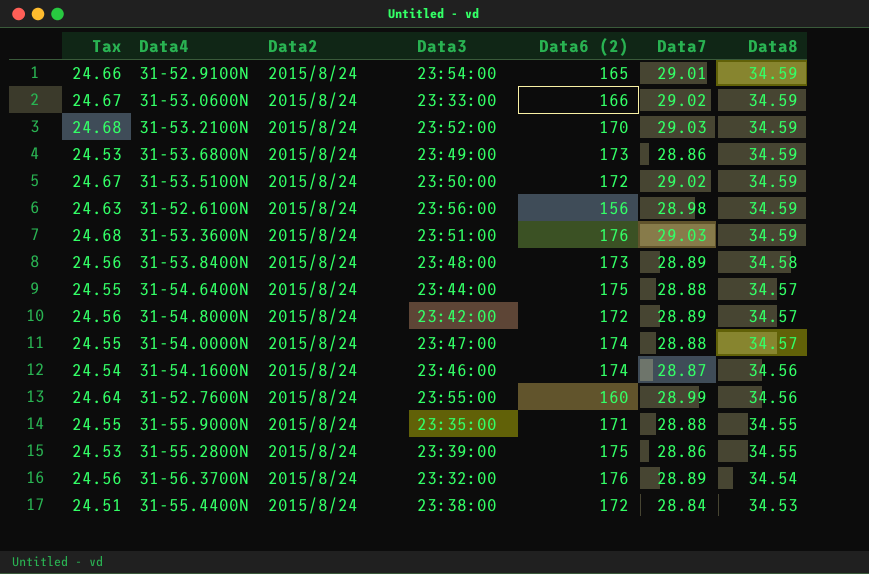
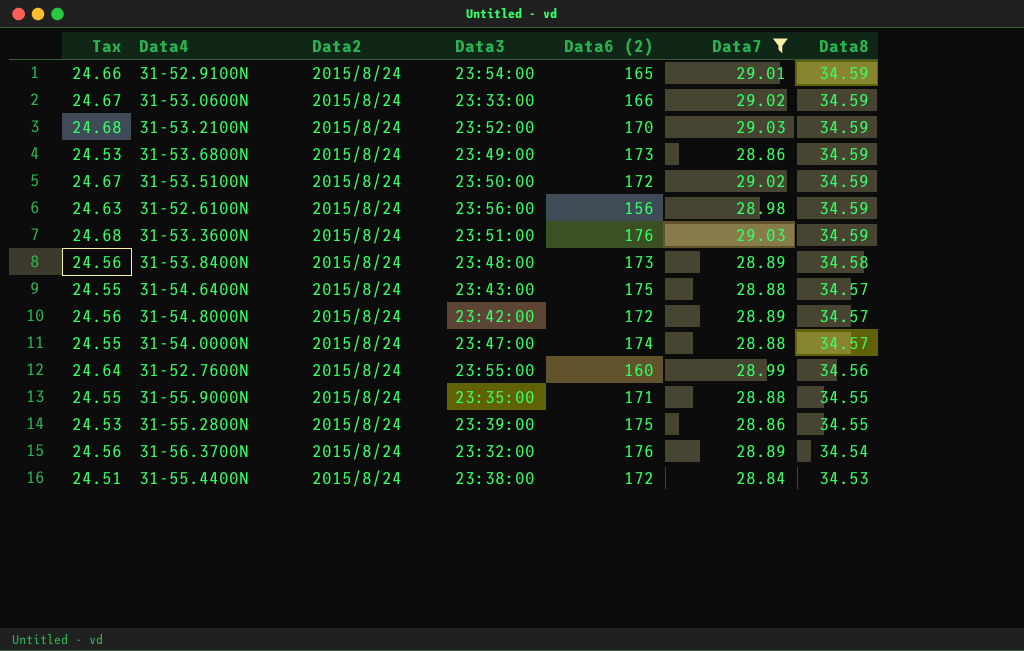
filter: none -> Data7 != 28.87
31-54.6400N | Data3: 23:44:00 -> 23:43:00

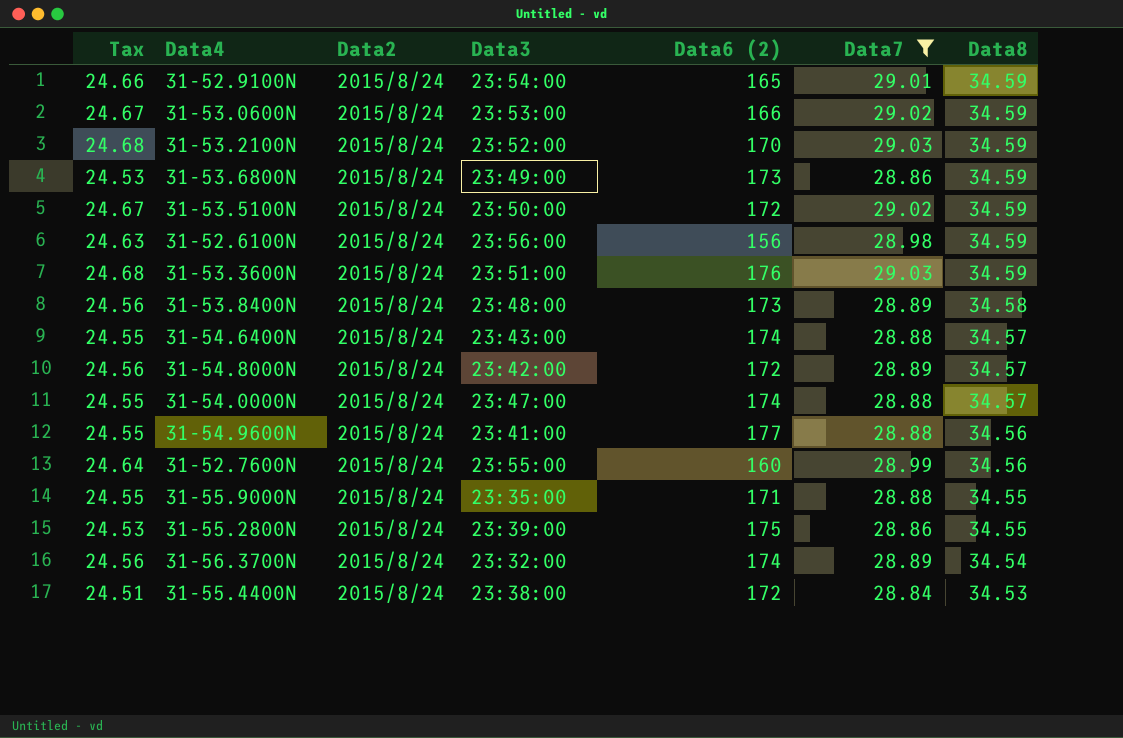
31-53.0600N | Data3: 23:33:00 -> 23:53:00
31-54.6400N | Data6 (2): 175 -> 174
row 31-54.9600N: none -> 24.55 | 2015/8/24 | 23:41:00 | 177 | 28.88 | 34.56
31-56.3700N | Data6 (2): 176 -> 174

